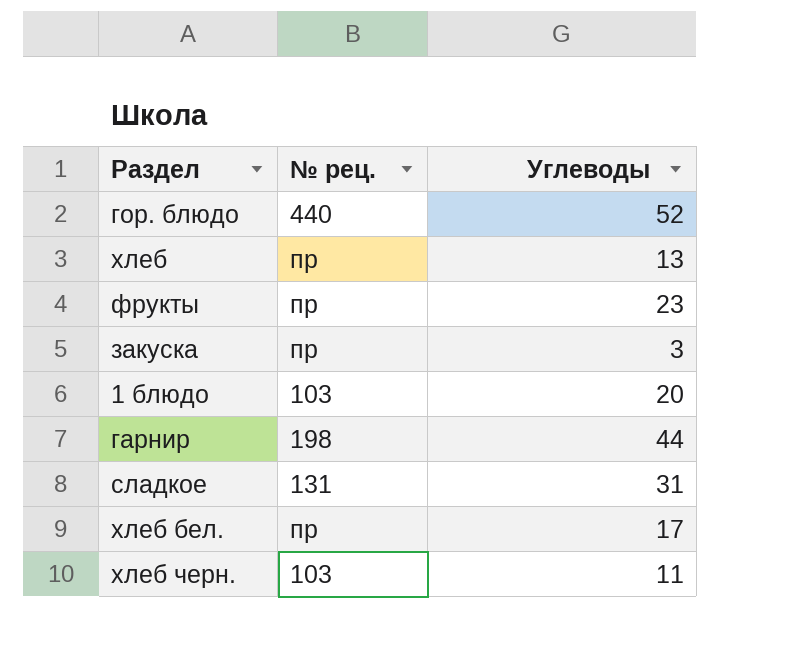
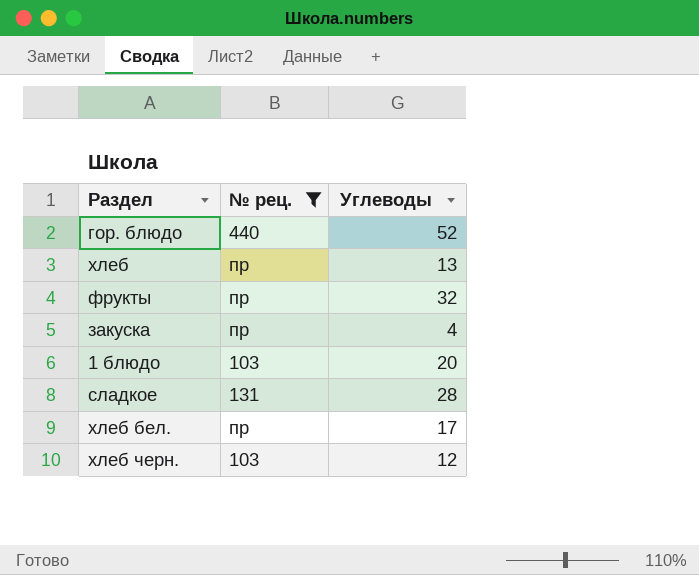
filter: none -> № рец. != 198
фрукты | Углеводы: 23 -> 32
закуска | Углеводы: 3 -> 4
сладкое | Углеводы: 31 -> 28
хлеб черн. | Углеводы: 11 -> 12

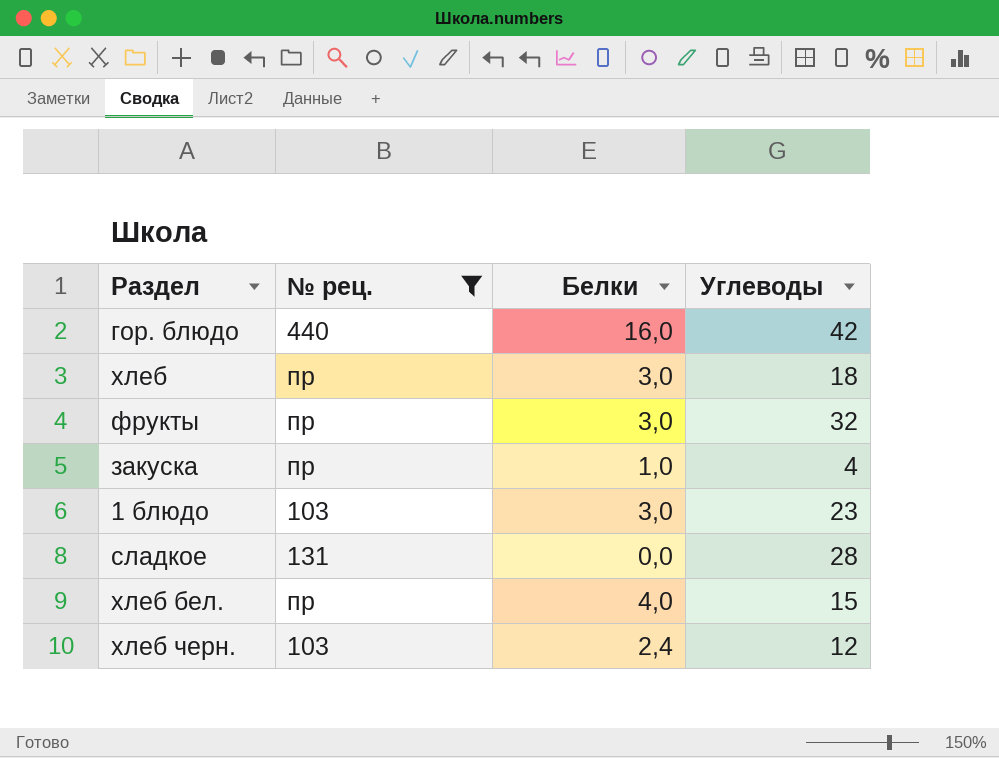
column Белки | position: none -> 3
гор. блюдо | Углеводы: 52 -> 42
хлеб | Углеводы: 13 -> 18
1 блюдо | Углеводы: 20 -> 23
хлеб бел. | Углеводы: 17 -> 15

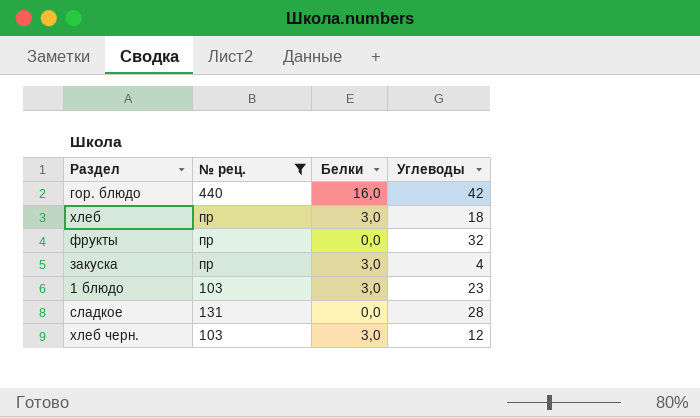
row хлеб бел.: пр | 4,0 | 15 -> none
фрукты | Белки: 3,0 -> 0,0
закуска | Белки: 1,0 -> 3,0
хлеб черн. | Белки: 2,4 -> 3,0

